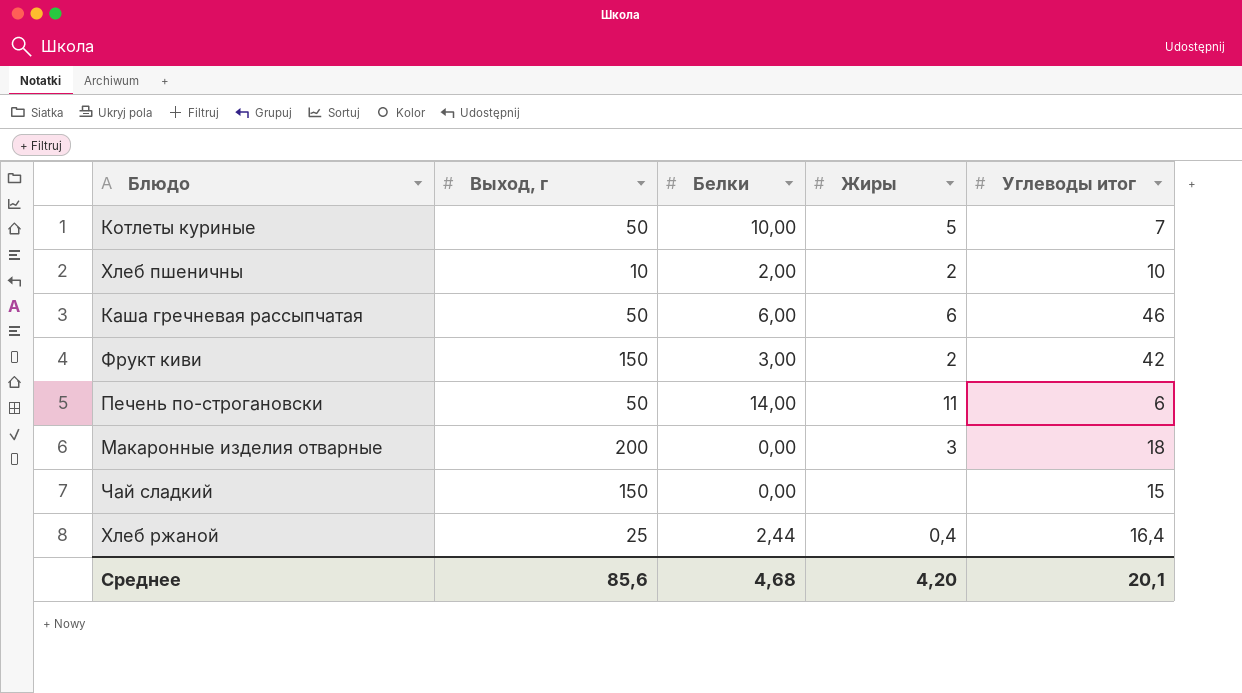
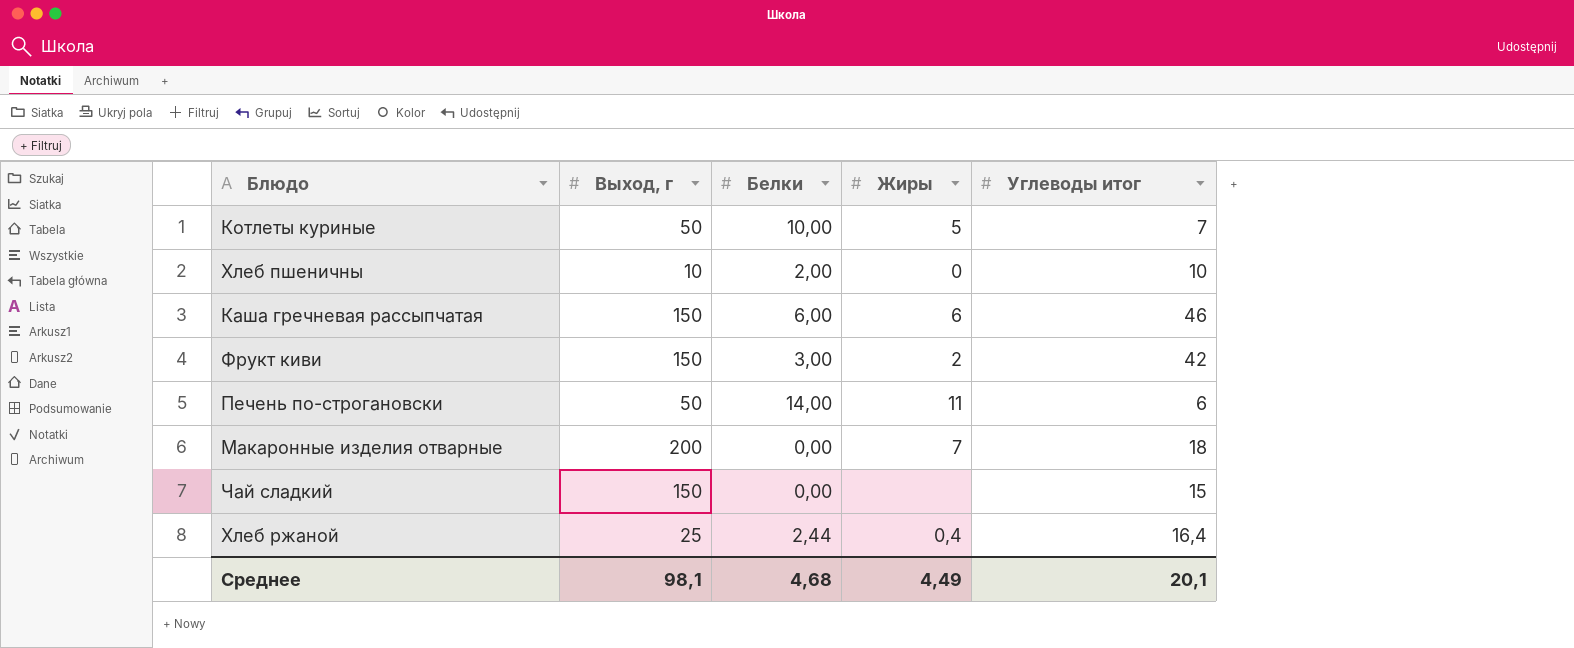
Хлеб пшеничны | Жиры: 2 -> 0
Каша гречневая рассыпчатая | Выход, г: 50 -> 150
Макаронные изделия отварные | Жиры: 3 -> 7
Среднее | Выход, г: 85,6 -> 98,1
Среднее | Жиры: 4,20 -> 4,49

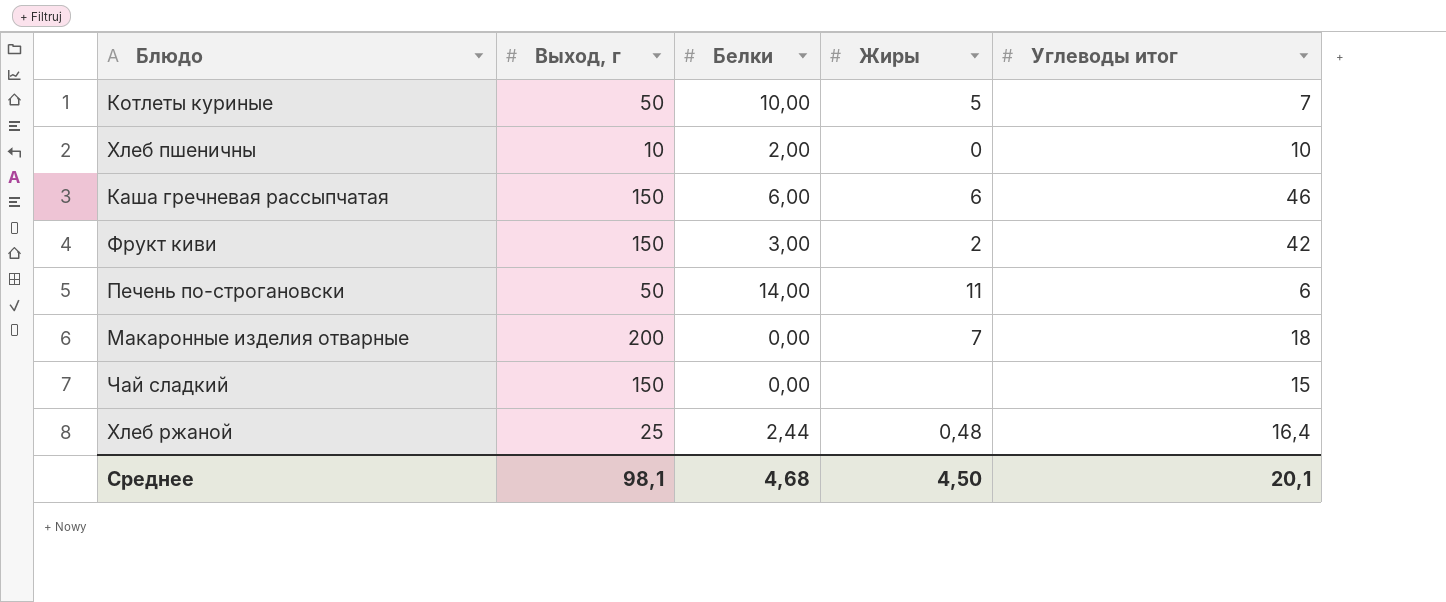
Хлеб ржаной | Жиры: 0,4 -> 0,48
Среднее | Жиры: 4,49 -> 4,50

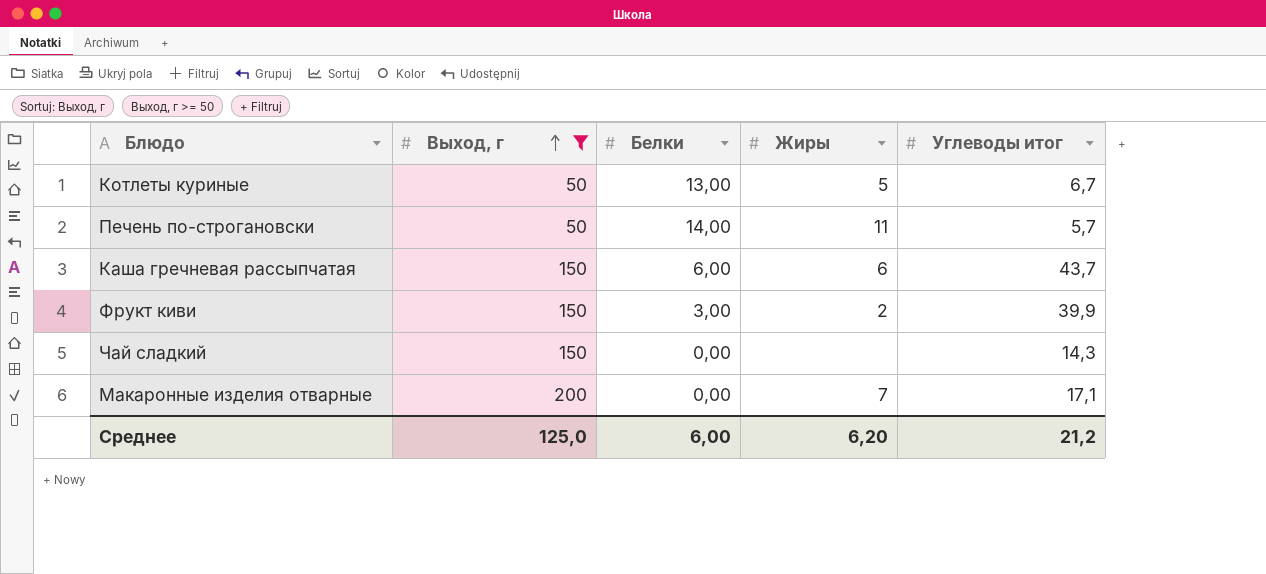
filter: none -> Выход, г >= 50
row order: none -> Выход, г ascending
Котлеты куриные | Белки: 10,00 -> 13,00
Котлеты куриные | Углеводы итог: 7 -> 6,7
Печень по-строгановски | Углеводы итог: 6 -> 5,7
Каша гречневая рассыпчатая | Углеводы итог: 46 -> 43,7
Фрукт киви | Углеводы итог: 42 -> 39,9
Чай сладкий | Углеводы итог: 15 -> 14,3
Макаронные изделия отварные | Углеводы итог: 18 -> 17,1
Среднее | Выход, г: 98,1 -> 125,0
Среднее | Белки: 4,68 -> 6,00
Среднее | Жиры: 4,50 -> 6,20
Среднее | Углеводы итог: 20,1 -> 21,2

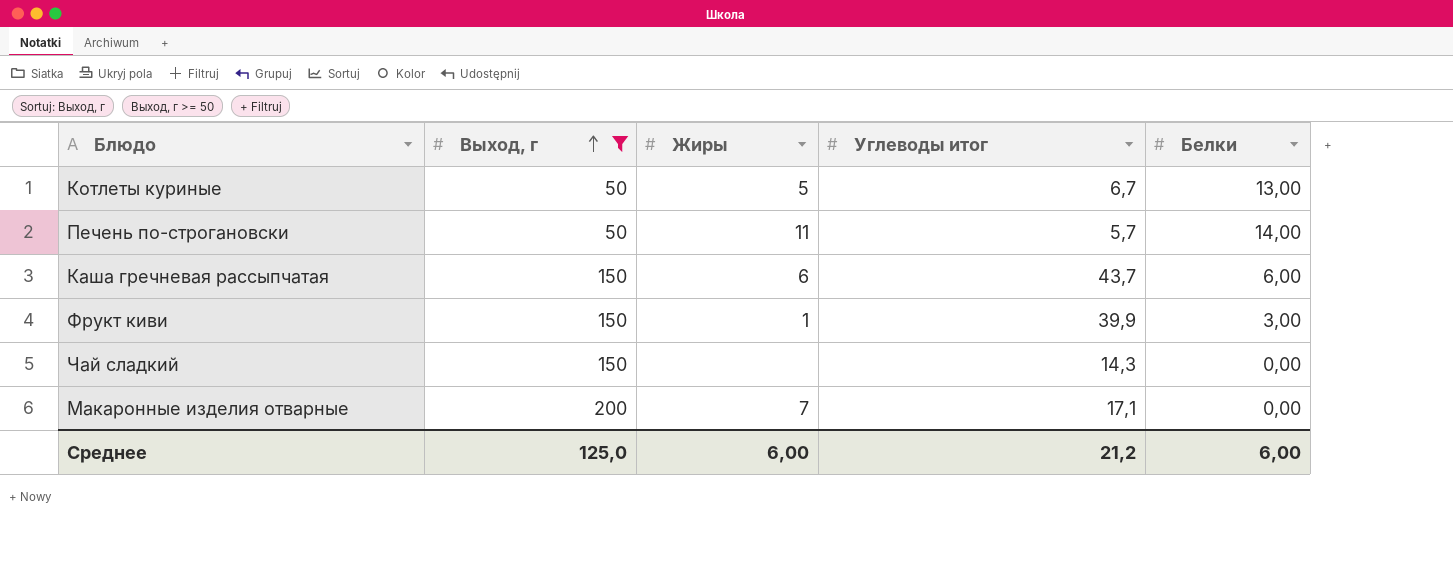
column Белки | position: 3 -> 5
Фрукт киви | Жиры: 2 -> 1
Среднее | Жиры: 6,20 -> 6,00

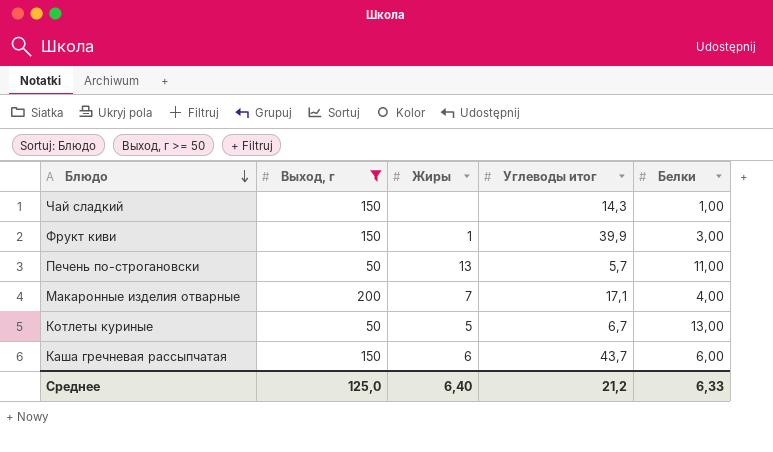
row order: Выход, г ascending -> Блюдо descending
Чай сладкий | Белки: 0,00 -> 1,00
Печень по-строгановски | Жиры: 11 -> 13
Печень по-строгановски | Белки: 14,00 -> 11,00
Макаронные изделия отварные | Белки: 0,00 -> 4,00
Среднее | Жиры: 6,00 -> 6,40
Среднее | Белки: 6,00 -> 6,33

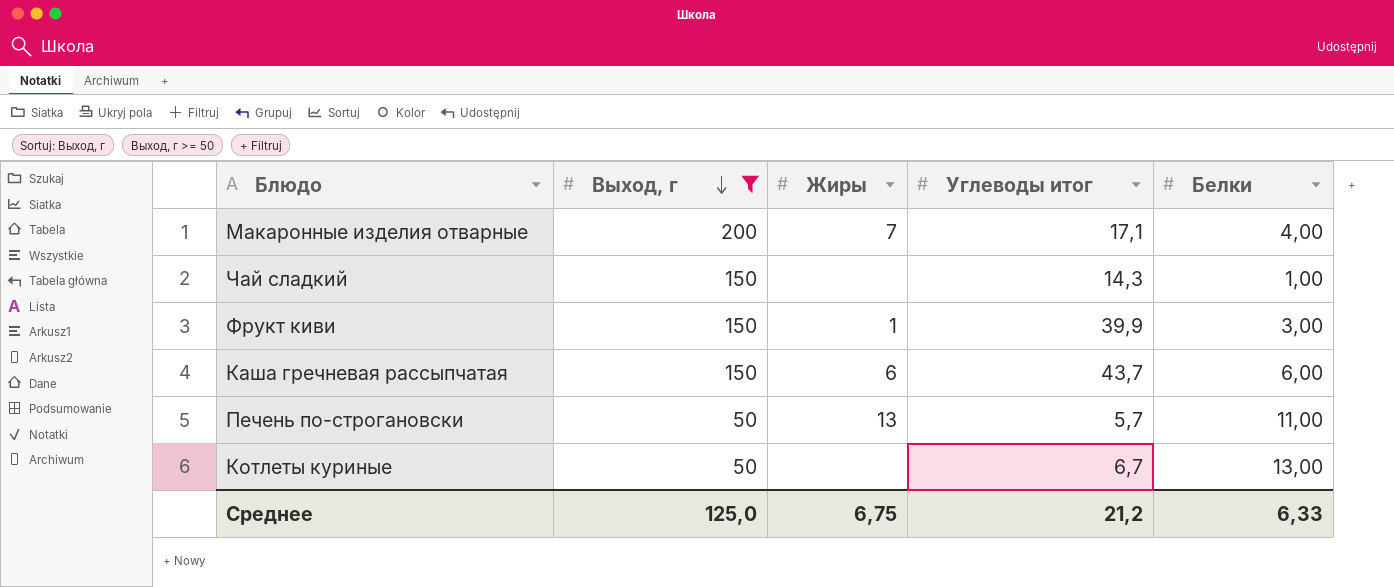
row order: Блюдо descending -> Выход, г descending
Котлеты куриные | Жиры: 5 -> none
Среднее | Жиры: 6,40 -> 6,75

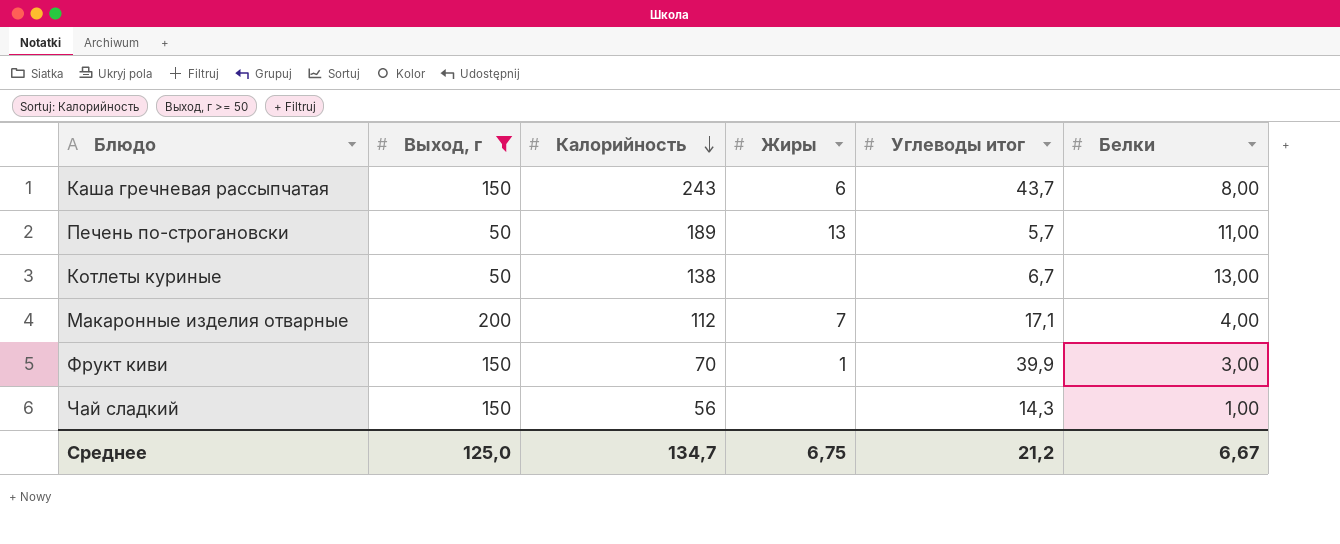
row order: Выход, г descending -> Калорийность descending
column Калорийность | position: none -> 3
Каша гречневая рассыпчатая | Белки: 6,00 -> 8,00
Среднее | Белки: 6,33 -> 6,67

